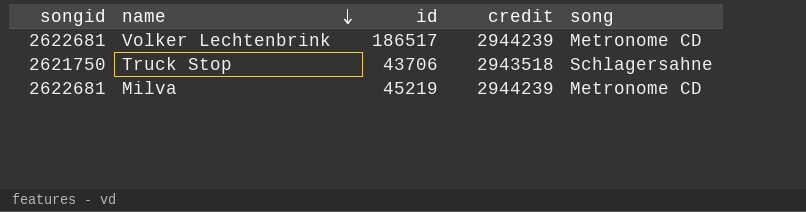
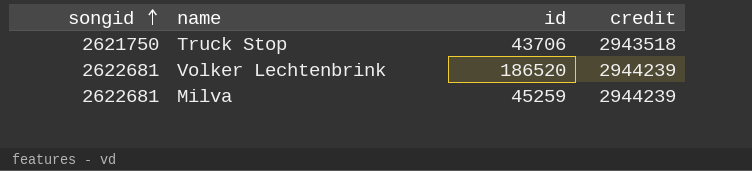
row order: name descending -> songid ascending
column song | position: 5 -> none
Volker Lechtenbrink | id: 186517 -> 186520
Milva | id: 45219 -> 45259

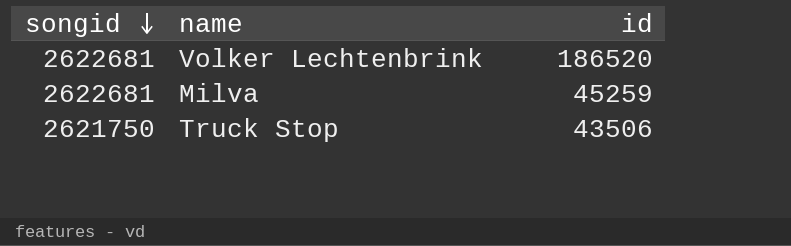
row order: songid ascending -> songid descending
column credit | position: 4 -> none
Truck Stop | id: 43706 -> 43506

